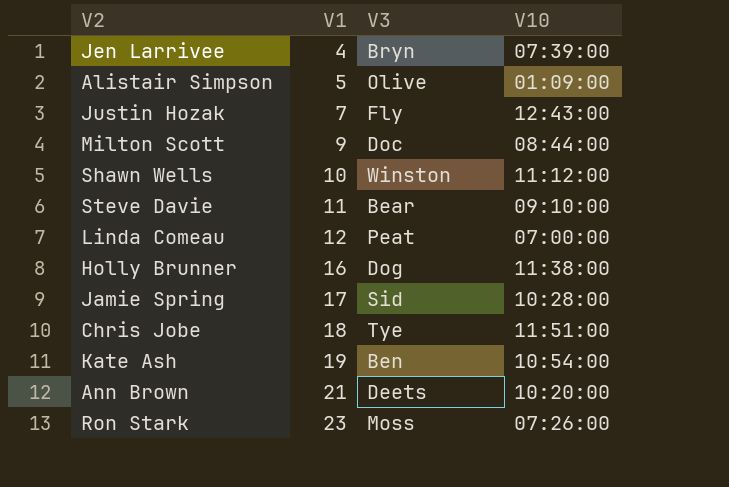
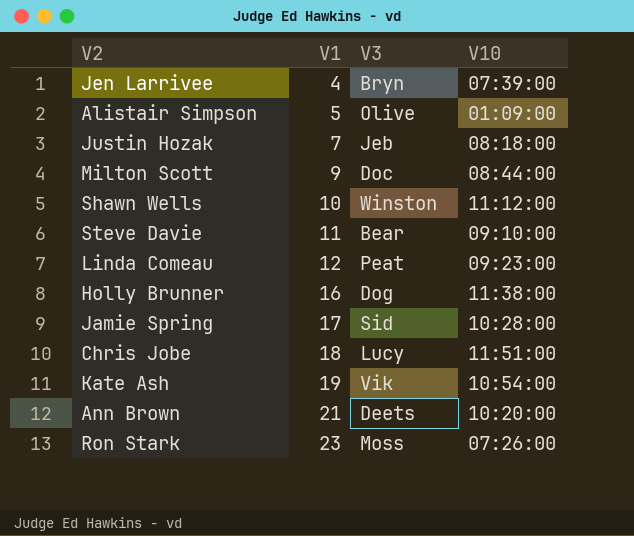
Justin Hozak | V3: Fly -> Jeb
Justin Hozak | V10: 12:43:00 -> 08:18:00
Linda Comeau | V10: 07:00:00 -> 09:23:00
Chris Jobe | V3: Tye -> Lucy
Kate Ash | V3: Ben -> Vik

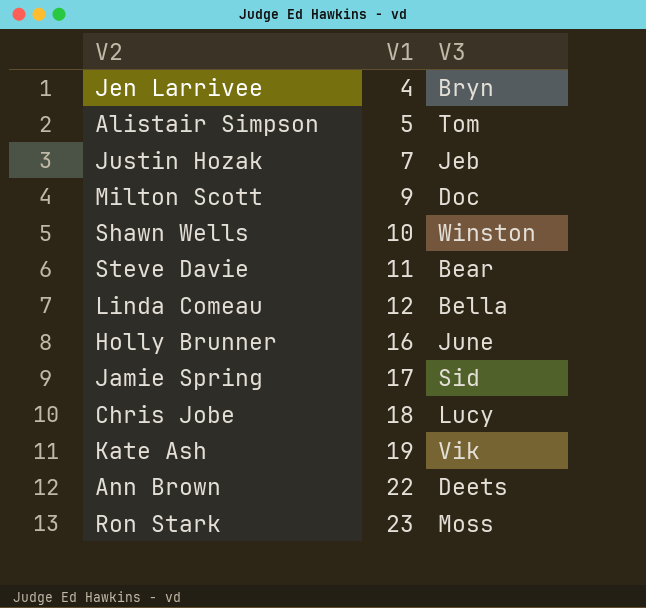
column V10 | position: 4 -> none
Alistair Simpson | V3: Olive -> Tom
Linda Comeau | V3: Peat -> Bella
Holly Brunner | V3: Dog -> June
Ann Brown | V1: 21 -> 22

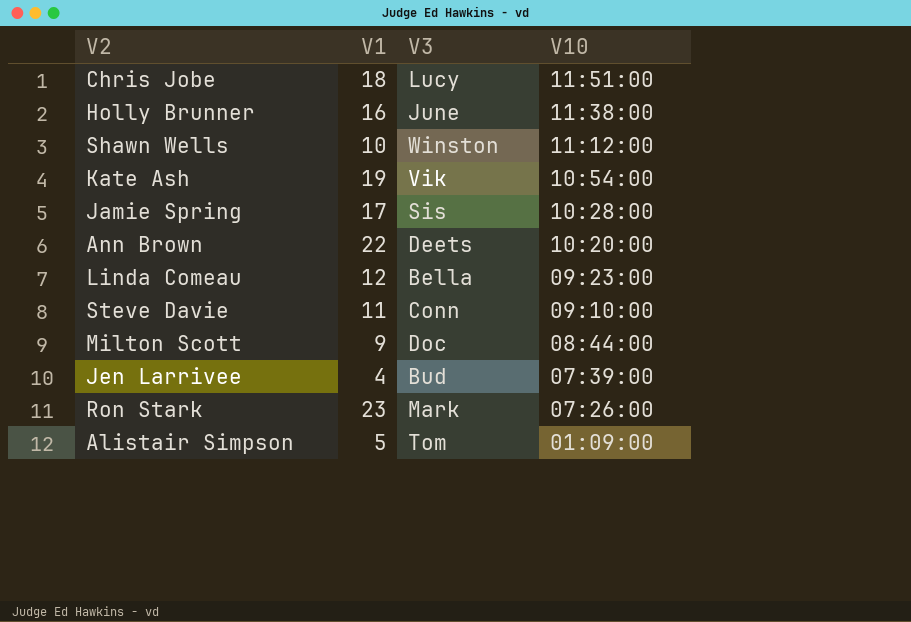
row order: V1 ascending -> V10 descending
column V10 | position: none -> 4
row Justin Hozak: 7 | Jeb -> none
Jamie Spring | V3: Sid -> Sis
Steve Davie | V3: Bear -> Conn
Jen Larrivee | V3: Bryn -> Bud
Ron Stark | V3: Moss -> Mark

